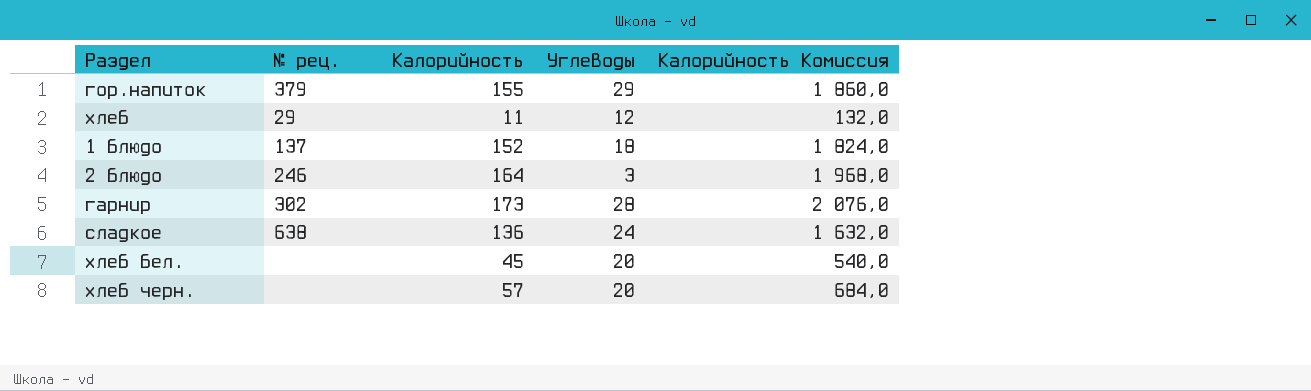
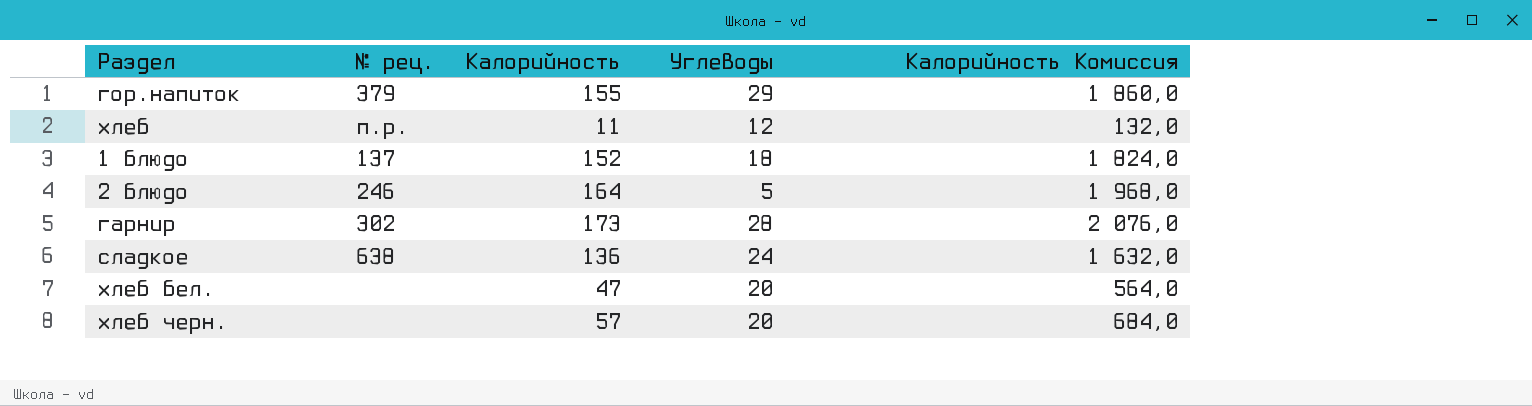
хлеб | № рец.: 29 -> п.р.
2 блюдо | Углеводы: 3 -> 5
хлеб бел. | Калорийность: 45 -> 47
хлеб бел. | Калорийность Комиссия: 540,0 -> 564,0

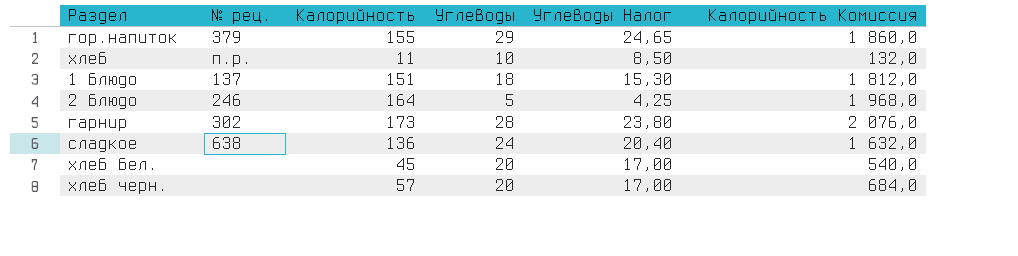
column Углеводы Налог | formula: none -> [Углеводы] * 0,85
хлеб | Углеводы: 12 -> 10
1 блюдо | Калорийность: 152 -> 151
1 блюдо | Калорийность Комиссия: 1 824,0 -> 1 812,0
хлеб бел. | Калорийность: 47 -> 45
хлеб бел. | Калорийность Комиссия: 564,0 -> 540,0

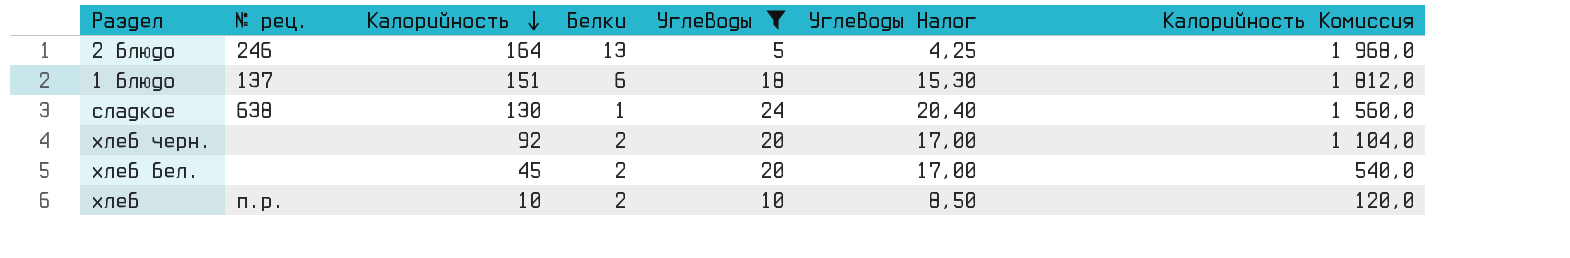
filter: none -> Углеводы <= 24
row order: none -> Калорийность descending
column Белки | position: none -> 4
сладкое | Калорийность: 136 -> 130
сладкое | Калорийность Комиссия: 1 632,0 -> 1 560,0
хлеб черн. | Калорийность: 57 -> 92
хлеб черн. | Калорийность Комиссия: 684,0 -> 1 104,0
хлеб | Калорийность: 11 -> 10
хлеб | Калорийность Комиссия: 132,0 -> 120,0

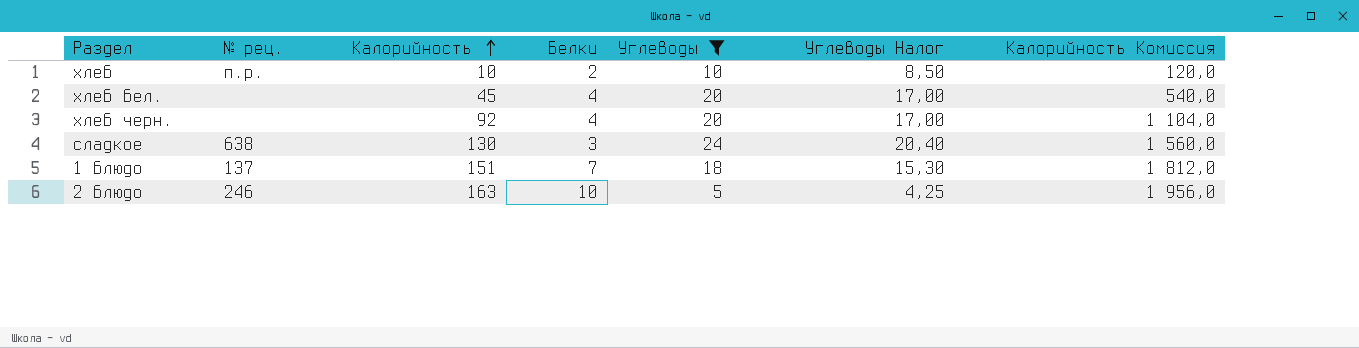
row order: Калорийность descending -> Калорийность ascending
хлеб бел. | Белки: 2 -> 4
хлеб черн. | Белки: 2 -> 4
сладкое | Белки: 1 -> 3
1 блюдо | Белки: 6 -> 7
2 блюдо | Калорийность: 164 -> 163
2 блюдо | Белки: 13 -> 10
2 блюдо | Калорийность Комиссия: 1 968,0 -> 1 956,0

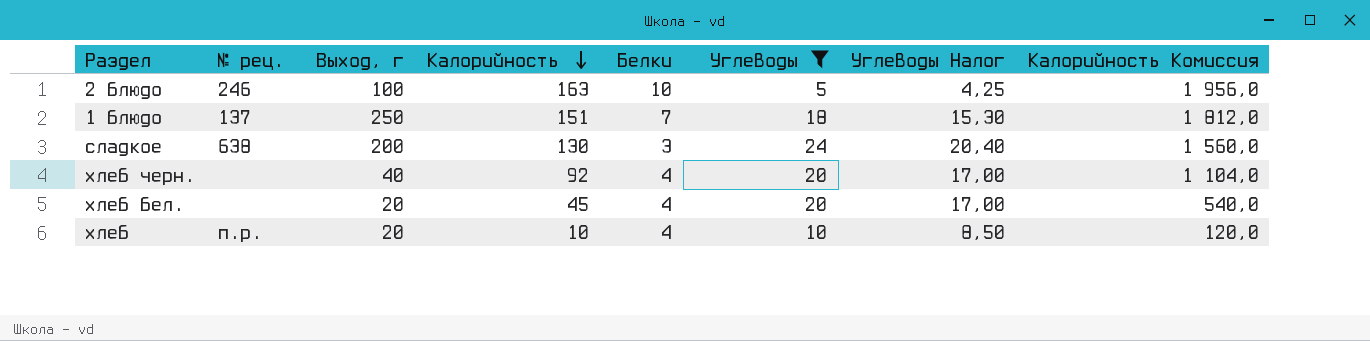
row order: Калорийность ascending -> Калорийность descending
column Выход, г | position: none -> 3
хлеб | Белки: 2 -> 4

